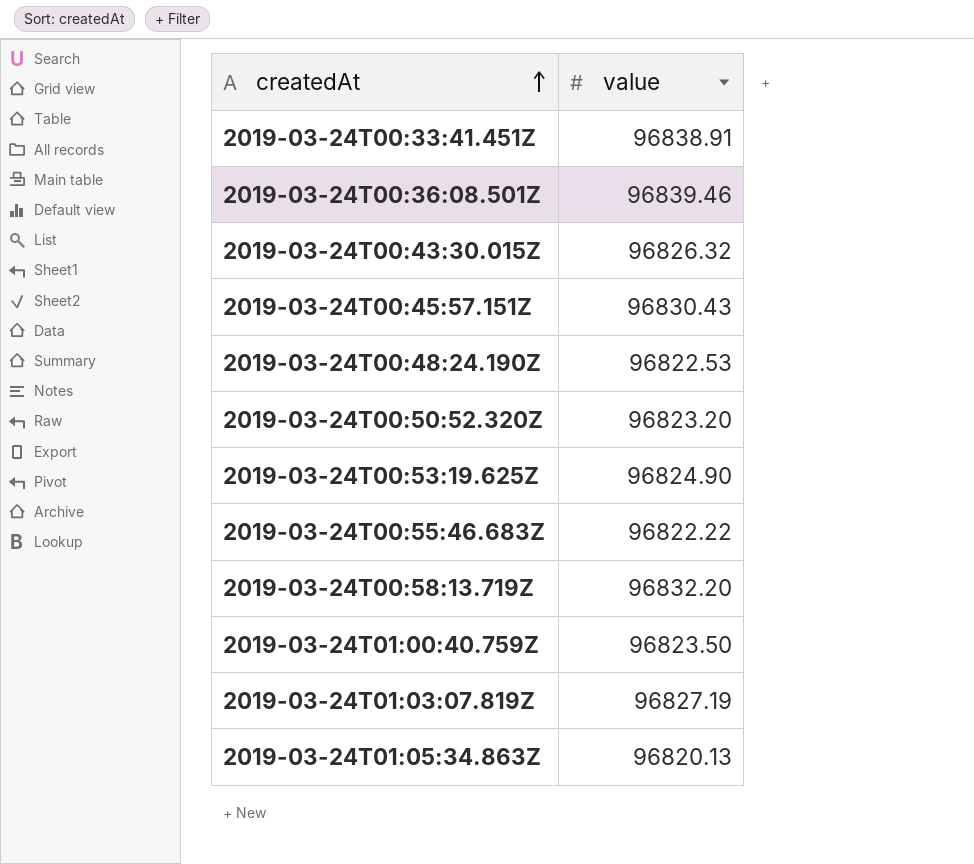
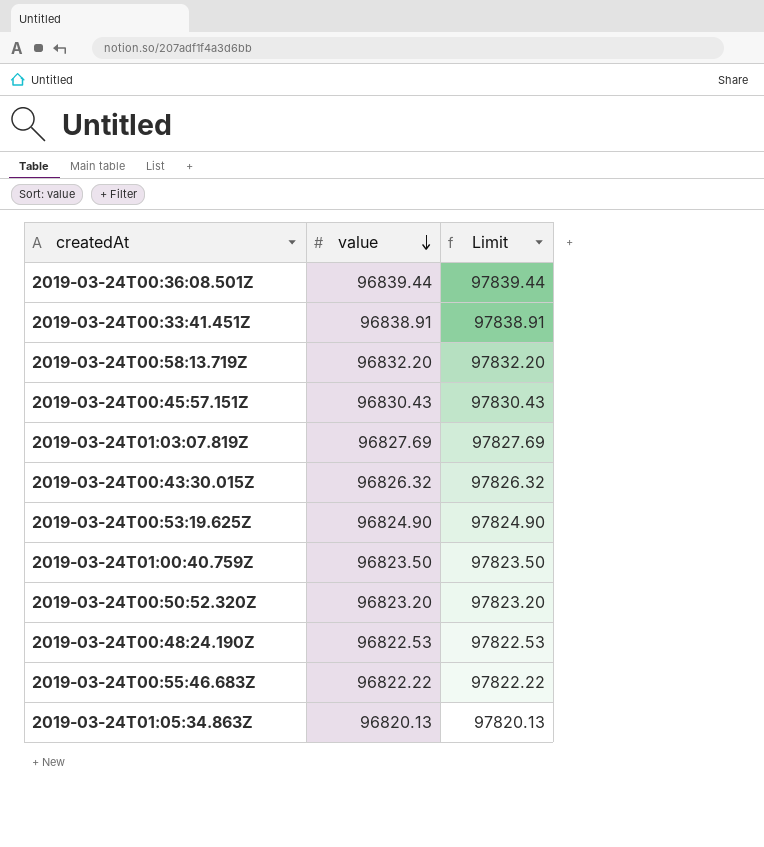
row order: createdAt ascending -> value descending
column Limit | formula: none -> [value] + 1000
2019-03-24T00:36:08.501Z | value: 96839.46 -> 96839.44
2019-03-24T01:03:07.819Z | value: 96827.19 -> 96827.69

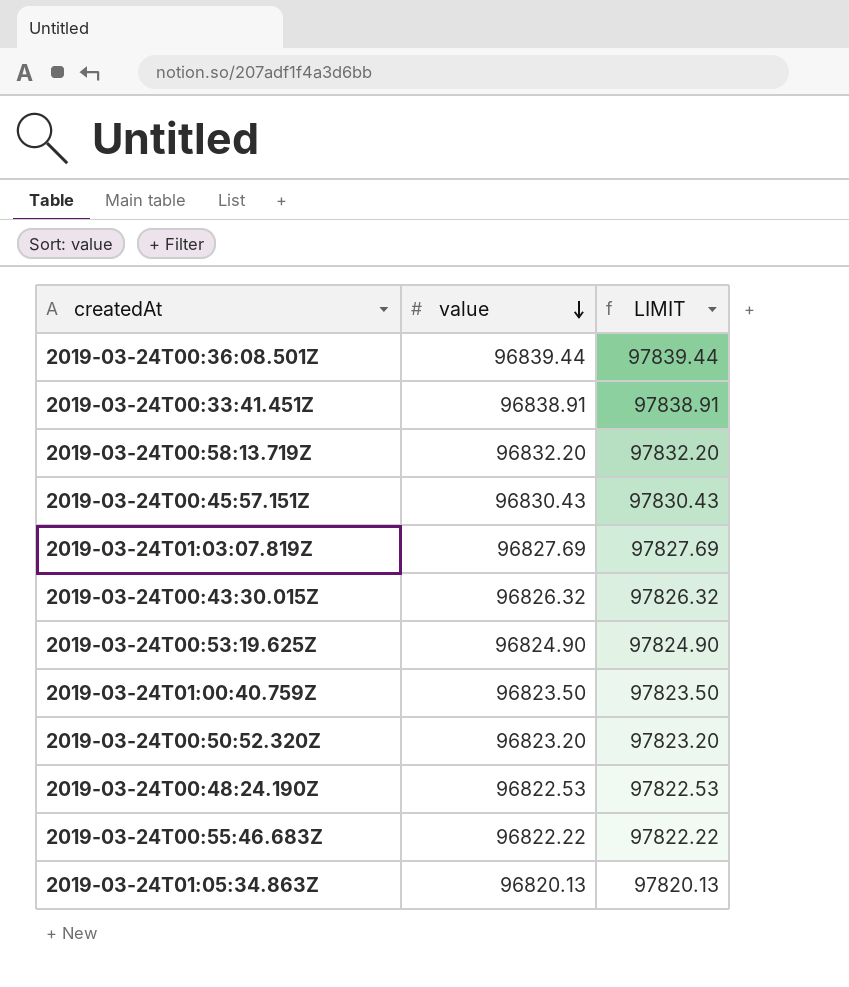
column name: Limit -> LIMIT

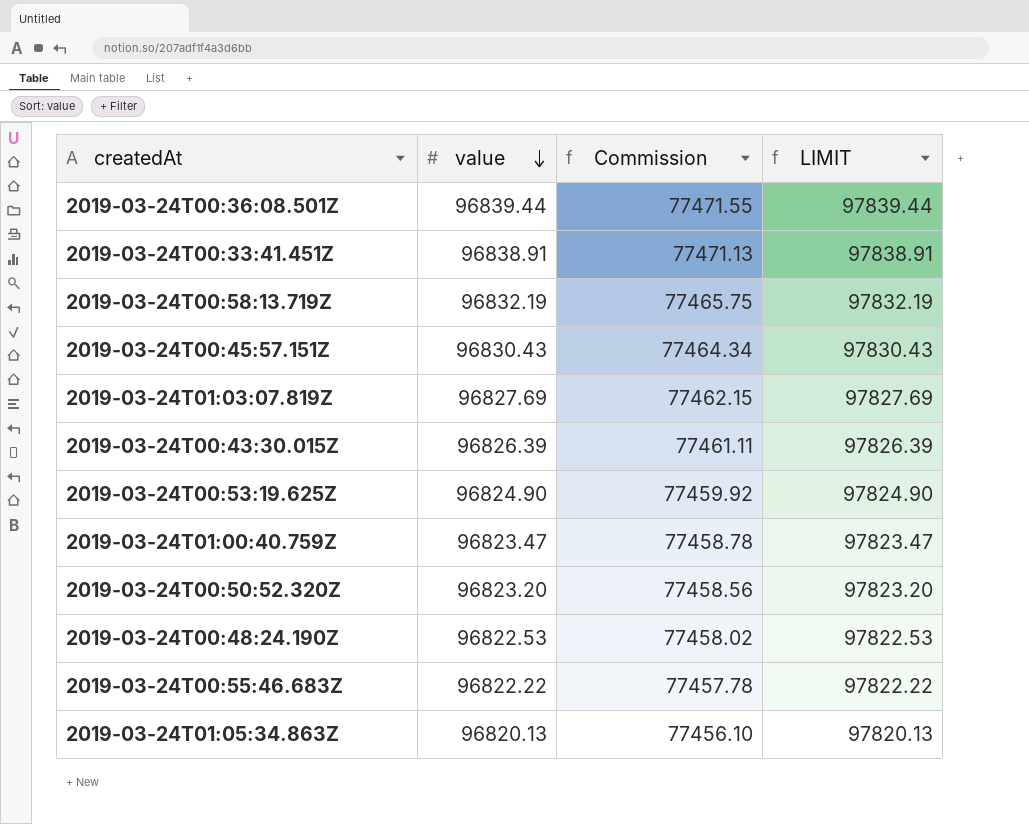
column Commission | formula: none -> [value] * 0.8
2019-03-24T00:58:13.719Z | value: 96832.20 -> 96832.19
2019-03-24T00:58:13.719Z | LIMIT: 97832.20 -> 97832.19
2019-03-24T00:43:30.015Z | value: 96826.32 -> 96826.39
2019-03-24T00:43:30.015Z | LIMIT: 97826.32 -> 97826.39
2019-03-24T01:00:40.759Z | value: 96823.50 -> 96823.47
2019-03-24T01:00:40.759Z | LIMIT: 97823.50 -> 97823.47

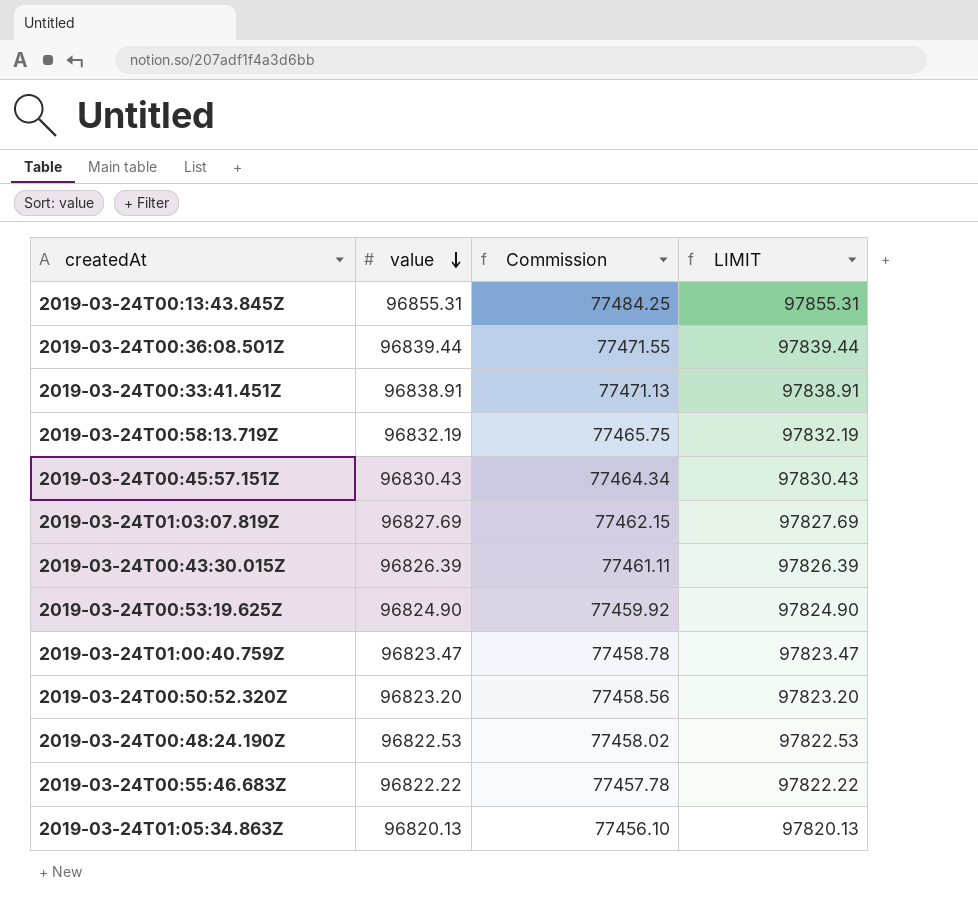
row 2019-03-24T00:13:43.845Z: none -> 96855.31 | 77484.25 | 97855.31

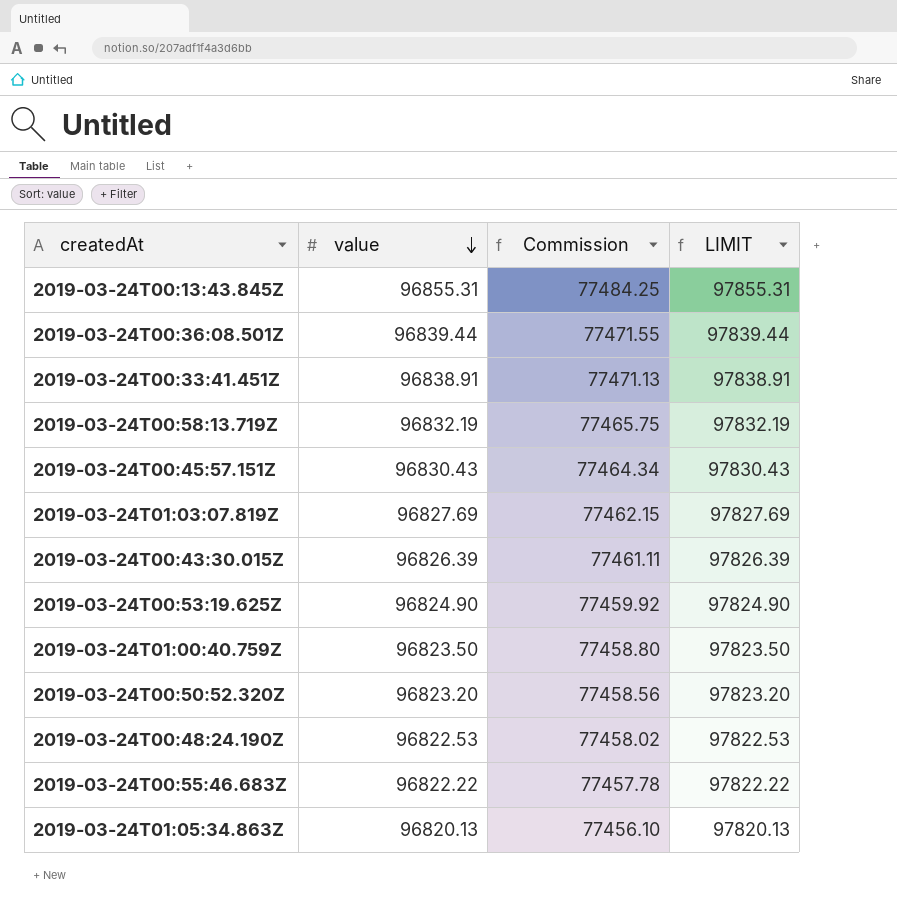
2019-03-24T01:00:40.759Z | value: 96823.47 -> 96823.50
2019-03-24T01:00:40.759Z | Commission: 77458.78 -> 77458.80
2019-03-24T01:00:40.759Z | LIMIT: 97823.47 -> 97823.50

